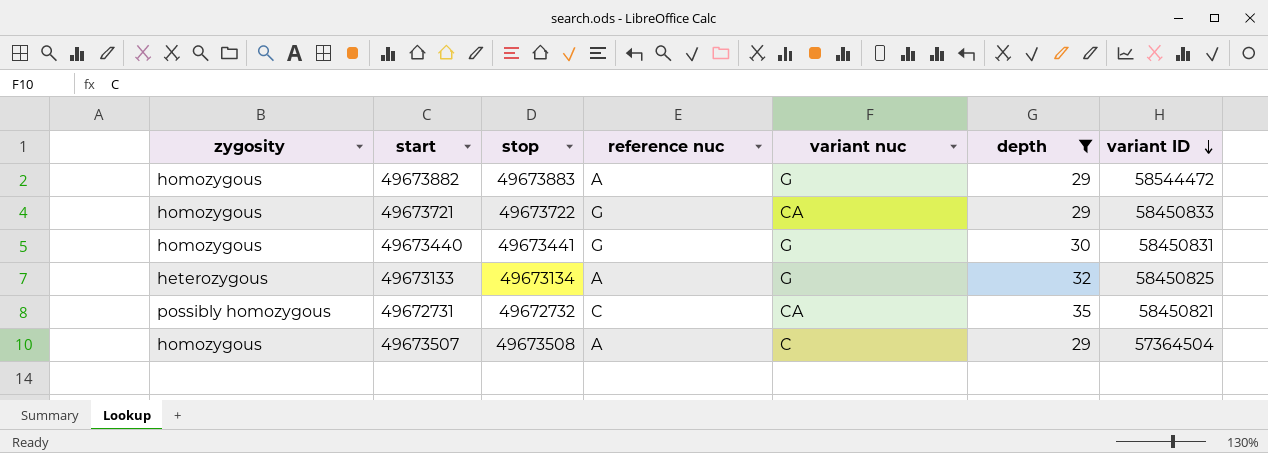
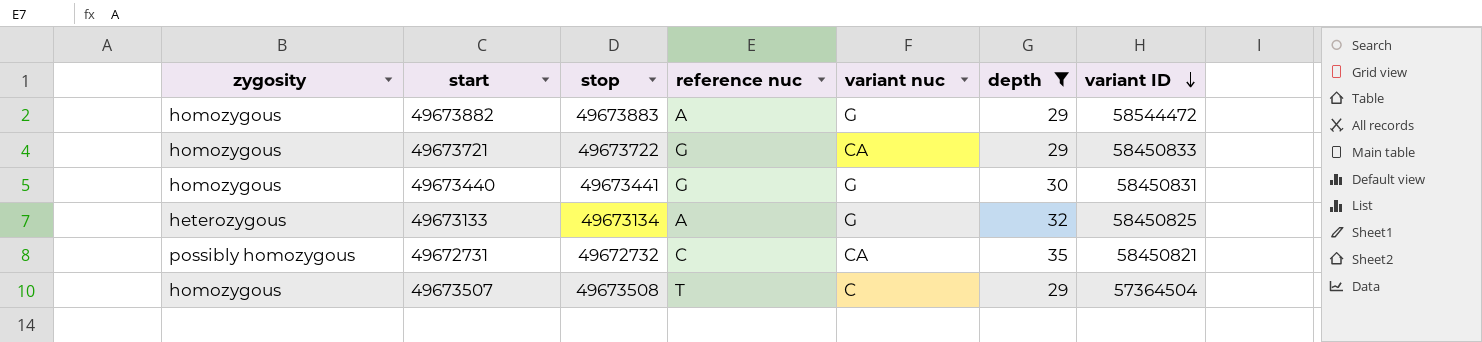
49673507 | reference nuc: A -> T

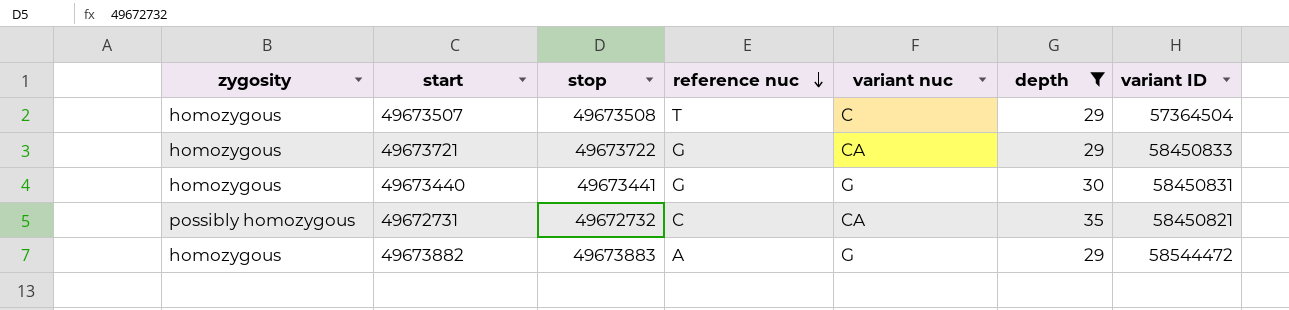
row order: variant ID descending -> reference nuc descending
row 49673133: heterozygous | 49673134 | A | G | 32 | 58450825 -> none

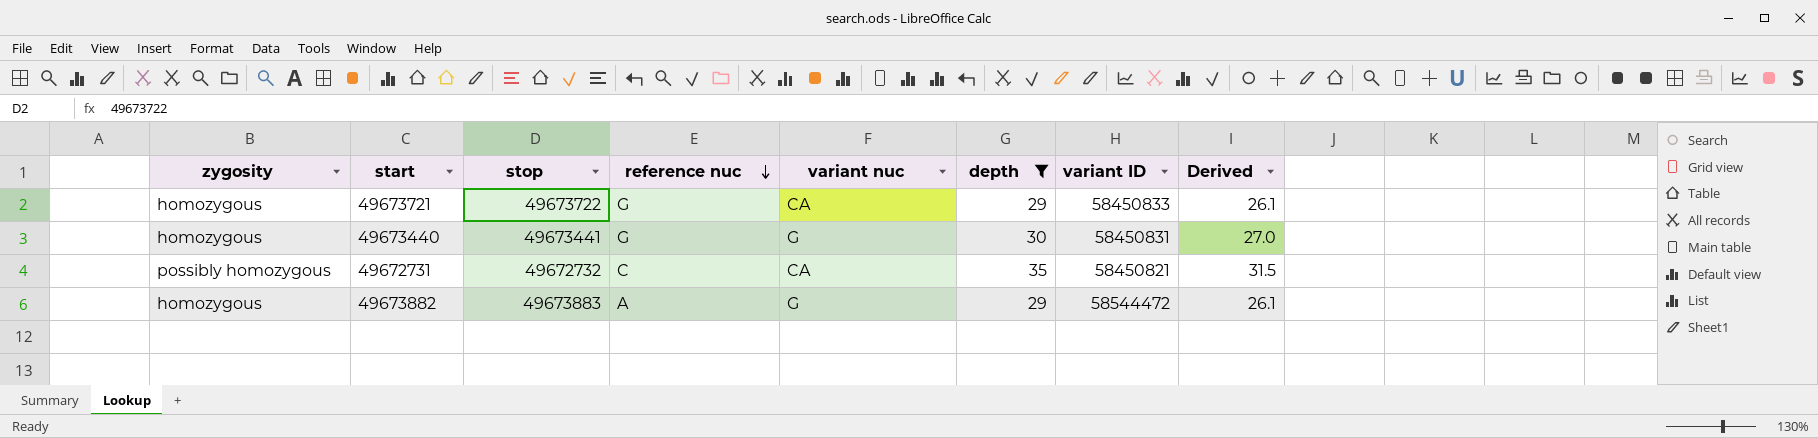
column Derived | formula: none -> [depth] * 0.9
row 49673507: homozygous | 49673508 | T | C | 29 | 57364504 -> none

